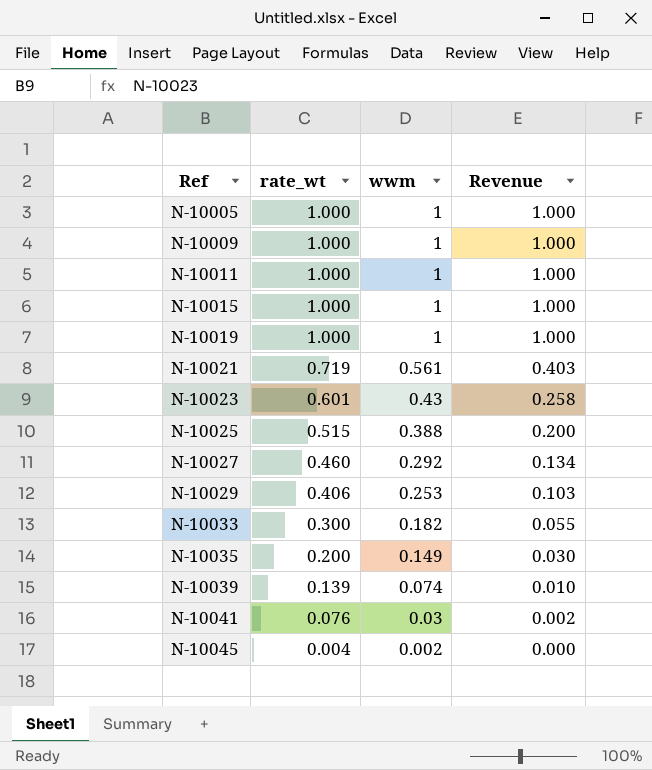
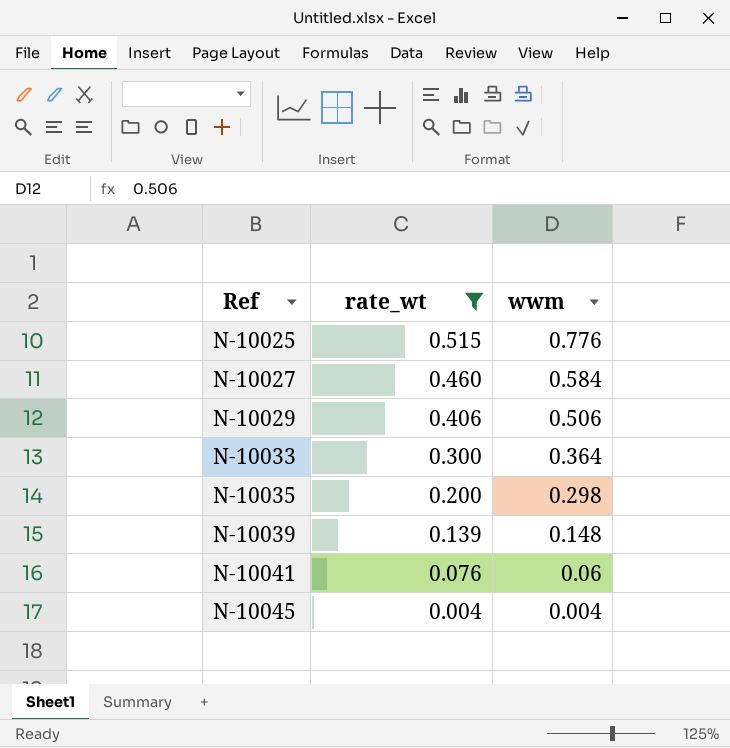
filter: none -> rate_wt <= 0.515
column Revenue | formula: [rate_wt] * [wwm] -> none
N-10025 | wwm: 0.388 -> 0.776
N-10027 | wwm: 0.292 -> 0.584
N-10029 | wwm: 0.253 -> 0.506
N-10033 | wwm: 0.182 -> 0.364
N-10035 | wwm: 0.149 -> 0.298
N-10039 | wwm: 0.074 -> 0.148
N-10041 | wwm: 0.03 -> 0.06
N-10045 | wwm: 0.002 -> 0.004

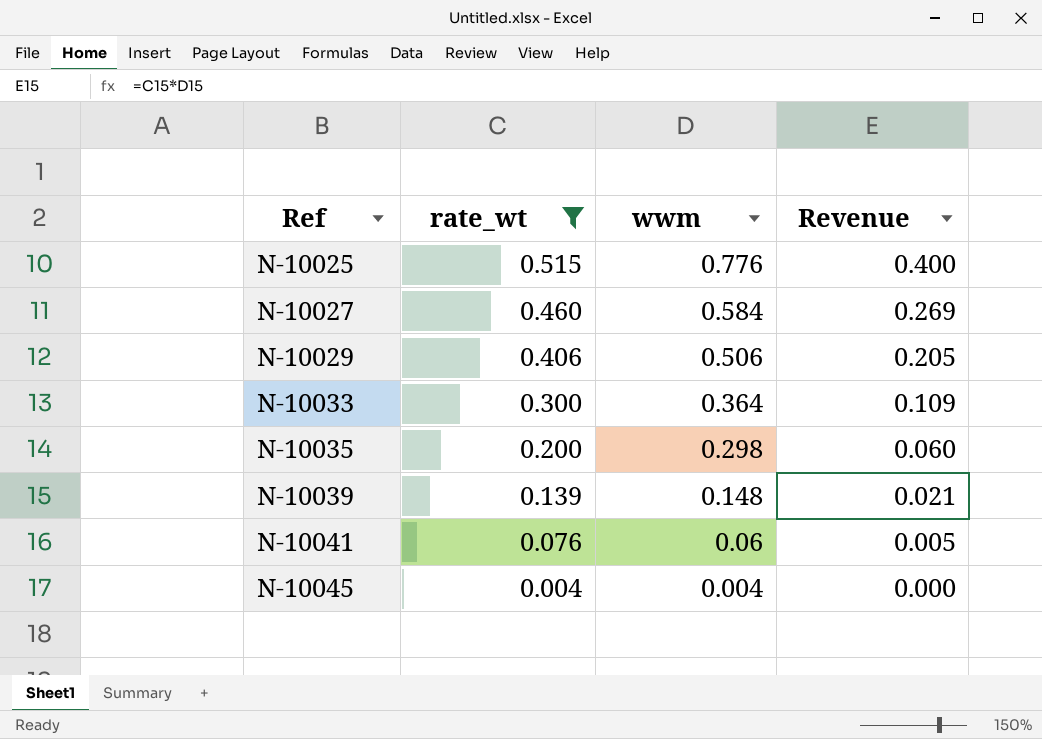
column Revenue | formula: none -> [rate_wt] * [wwm]

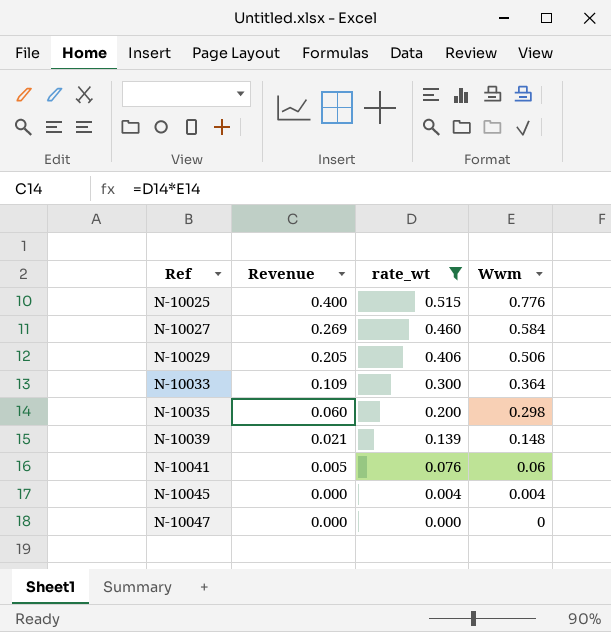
column Revenue | position: 4 -> 2
column name: wwm -> Wwm
row N-10047: none -> 0.000 | 0.000 | 0

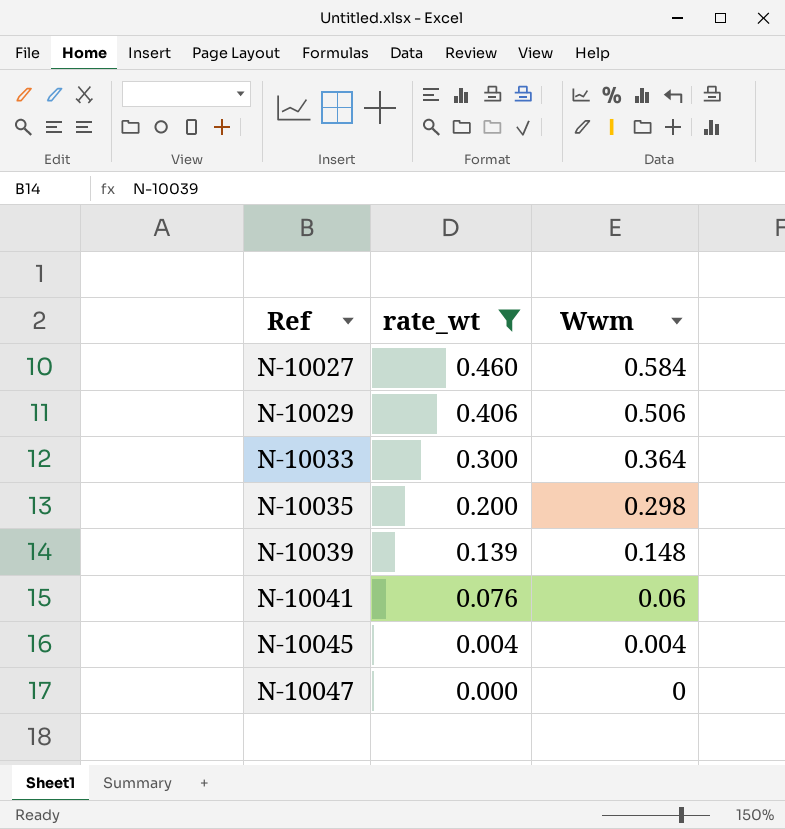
column Revenue | formula: [rate_wt] * [Wwm] -> none
row N-10025: 0.400 | 0.515 | 0.776 -> none

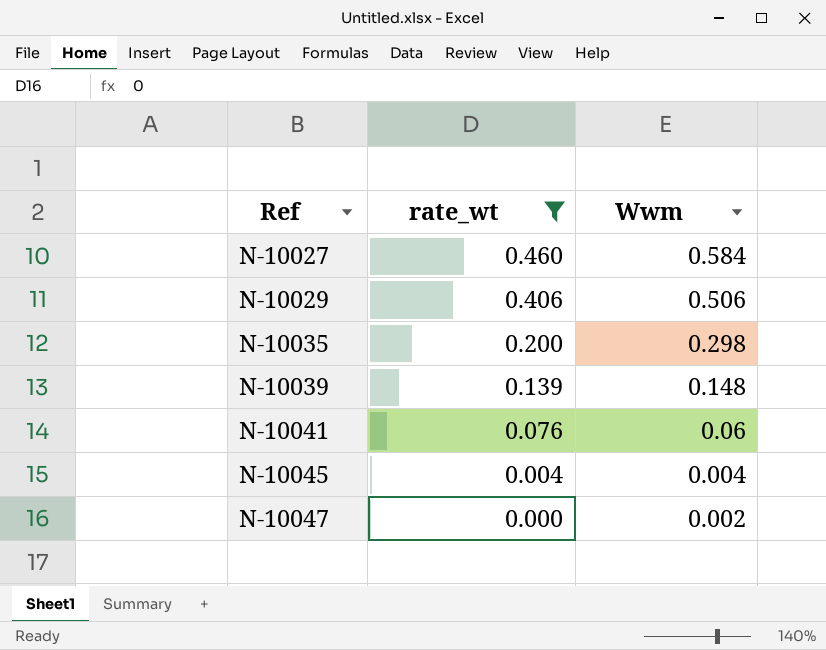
row N-10033: 0.300 | 0.364 -> none
N-10047 | Wwm: 0 -> 0.002

